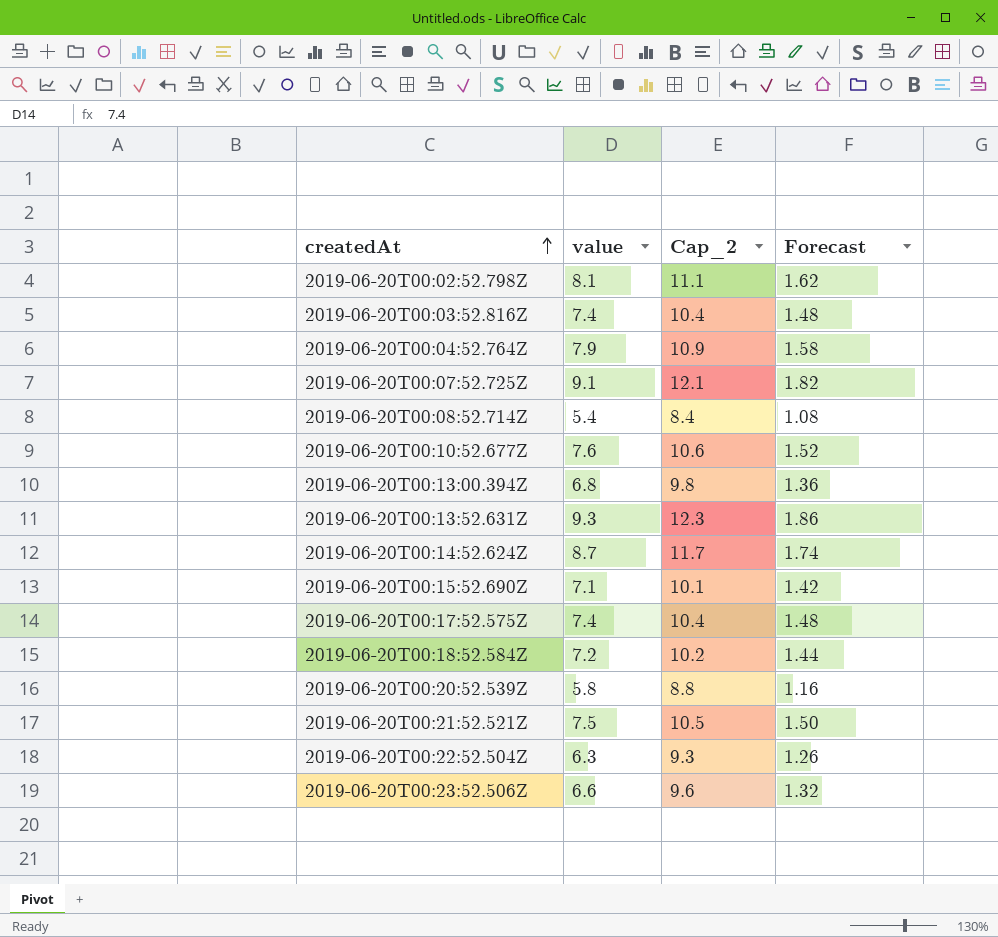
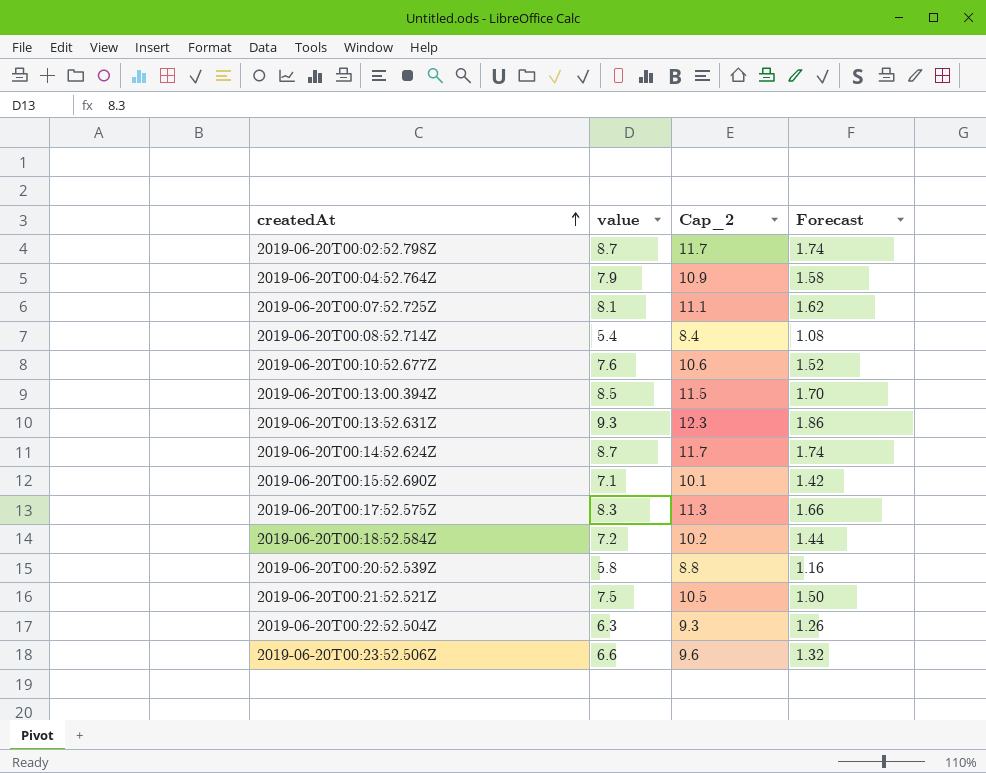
row 2019-06-20T00:03:52.816Z: 7.4 | 10.4 | 1.48 -> none
2019-06-20T00:02:52.798Z | value: 8.1 -> 8.7
2019-06-20T00:02:52.798Z | Cap_2: 11.1 -> 11.7
2019-06-20T00:02:52.798Z | Forecast: 1.62 -> 1.74
2019-06-20T00:07:52.725Z | value: 9.1 -> 8.1
2019-06-20T00:07:52.725Z | Cap_2: 12.1 -> 11.1
2019-06-20T00:07:52.725Z | Forecast: 1.82 -> 1.62
2019-06-20T00:13:00.394Z | value: 6.8 -> 8.5
2019-06-20T00:13:00.394Z | Cap_2: 9.8 -> 11.5
2019-06-20T00:13:00.394Z | Forecast: 1.36 -> 1.70
2019-06-20T00:17:52.575Z | value: 7.4 -> 8.3
2019-06-20T00:17:52.575Z | Cap_2: 10.4 -> 11.3
2019-06-20T00:17:52.575Z | Forecast: 1.48 -> 1.66

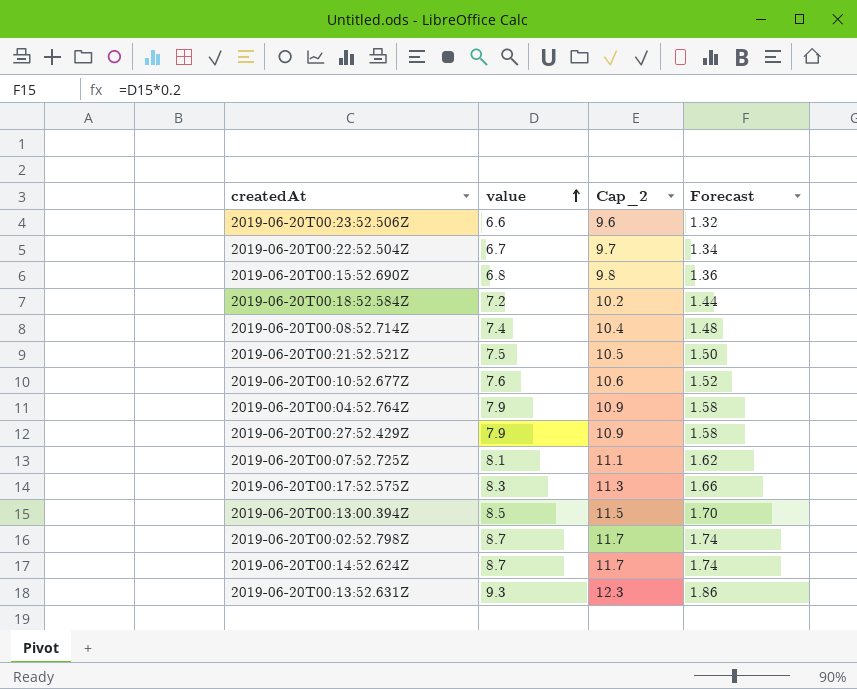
row order: createdAt ascending -> value ascending
row 2019-06-20T00:20:52.539Z: 5.8 | 8.8 | 1.16 -> none
2019-06-20T00:22:52.504Z | value: 6.3 -> 6.7
2019-06-20T00:22:52.504Z | Cap_2: 9.3 -> 9.7
2019-06-20T00:22:52.504Z | Forecast: 1.26 -> 1.34
2019-06-20T00:15:52.690Z | value: 7.1 -> 6.8
2019-06-20T00:15:52.690Z | Cap_2: 10.1 -> 9.8
2019-06-20T00:15:52.690Z | Forecast: 1.42 -> 1.36
2019-06-20T00:08:52.714Z | value: 5.4 -> 7.4
2019-06-20T00:08:52.714Z | Cap_2: 8.4 -> 10.4
2019-06-20T00:08:52.714Z | Forecast: 1.08 -> 1.48
row 2019-06-20T00:27:52.429Z: none -> 7.9 | 10.9 | 1.58

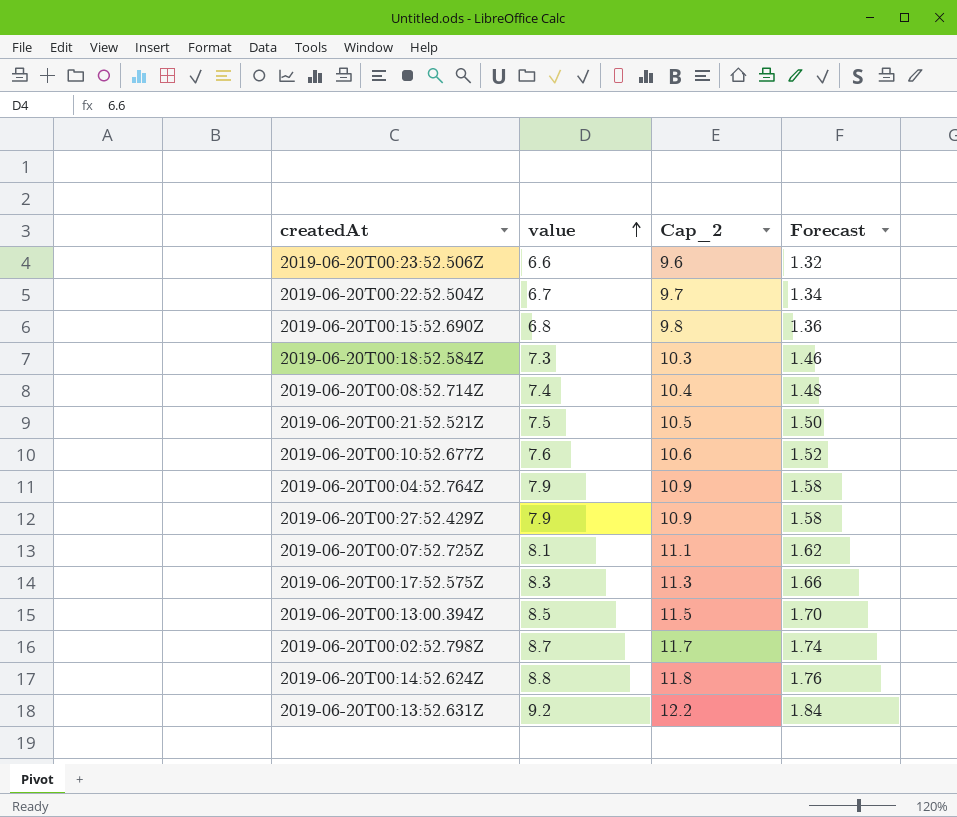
2019-06-20T00:18:52.584Z | value: 7.2 -> 7.3
2019-06-20T00:18:52.584Z | Cap_2: 10.2 -> 10.3
2019-06-20T00:18:52.584Z | Forecast: 1.44 -> 1.46
2019-06-20T00:14:52.624Z | value: 8.7 -> 8.8
2019-06-20T00:14:52.624Z | Cap_2: 11.7 -> 11.8
2019-06-20T00:14:52.624Z | Forecast: 1.74 -> 1.76
2019-06-20T00:13:52.631Z | value: 9.3 -> 9.2
2019-06-20T00:13:52.631Z | Cap_2: 12.3 -> 12.2
2019-06-20T00:13:52.631Z | Forecast: 1.86 -> 1.84

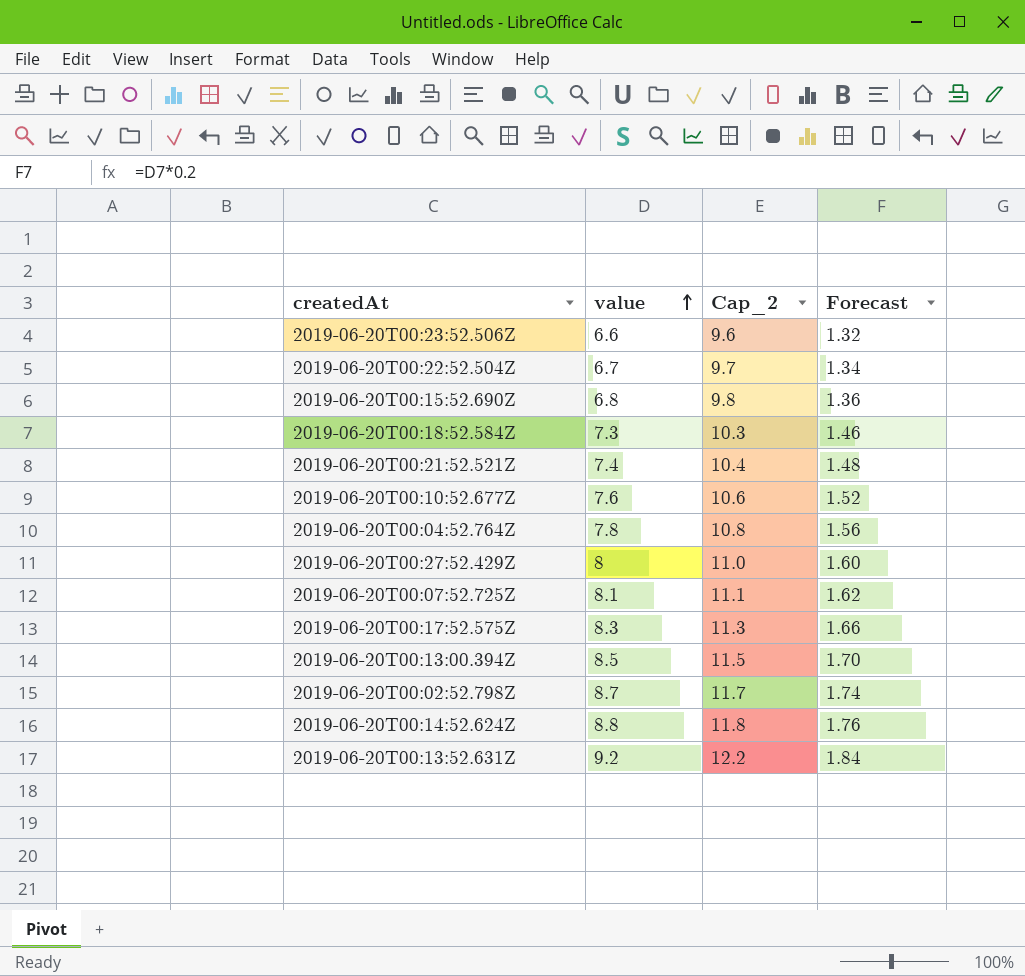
row 2019-06-20T00:08:52.714Z: 7.4 | 10.4 | 1.48 -> none
2019-06-20T00:21:52.521Z | value: 7.5 -> 7.4
2019-06-20T00:21:52.521Z | Cap_2: 10.5 -> 10.4
2019-06-20T00:21:52.521Z | Forecast: 1.50 -> 1.48
2019-06-20T00:04:52.764Z | value: 7.9 -> 7.8
2019-06-20T00:04:52.764Z | Cap_2: 10.9 -> 10.8
2019-06-20T00:04:52.764Z | Forecast: 1.58 -> 1.56
2019-06-20T00:27:52.429Z | value: 7.9 -> 8
2019-06-20T00:27:52.429Z | Cap_2: 10.9 -> 11.0
2019-06-20T00:27:52.429Z | Forecast: 1.58 -> 1.60

